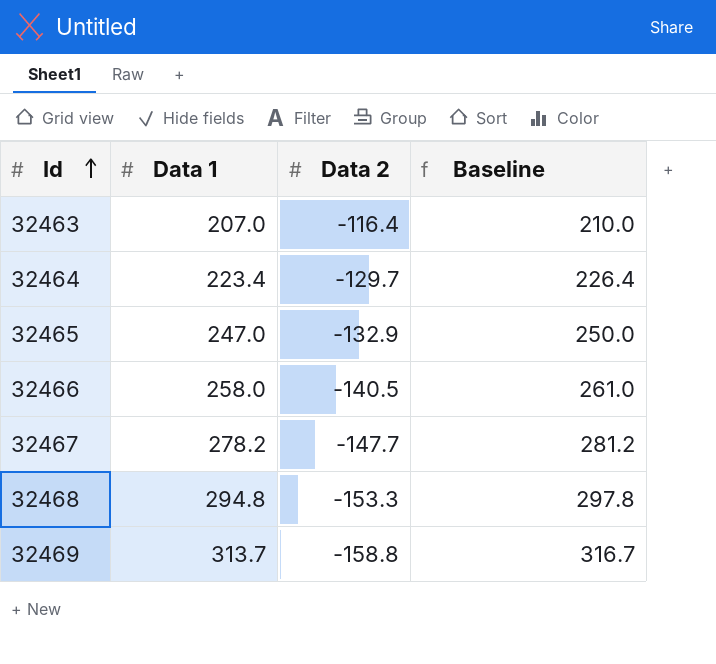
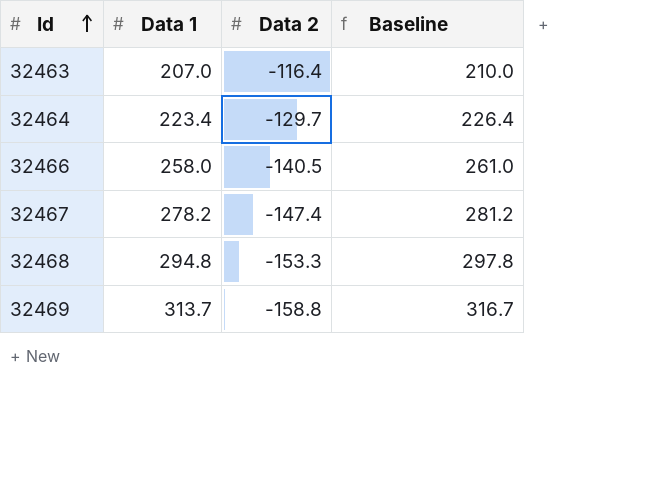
row 32465: 247.0 | -132.9 | 250.0 -> none
32467 | Data 2: -147.7 -> -147.4

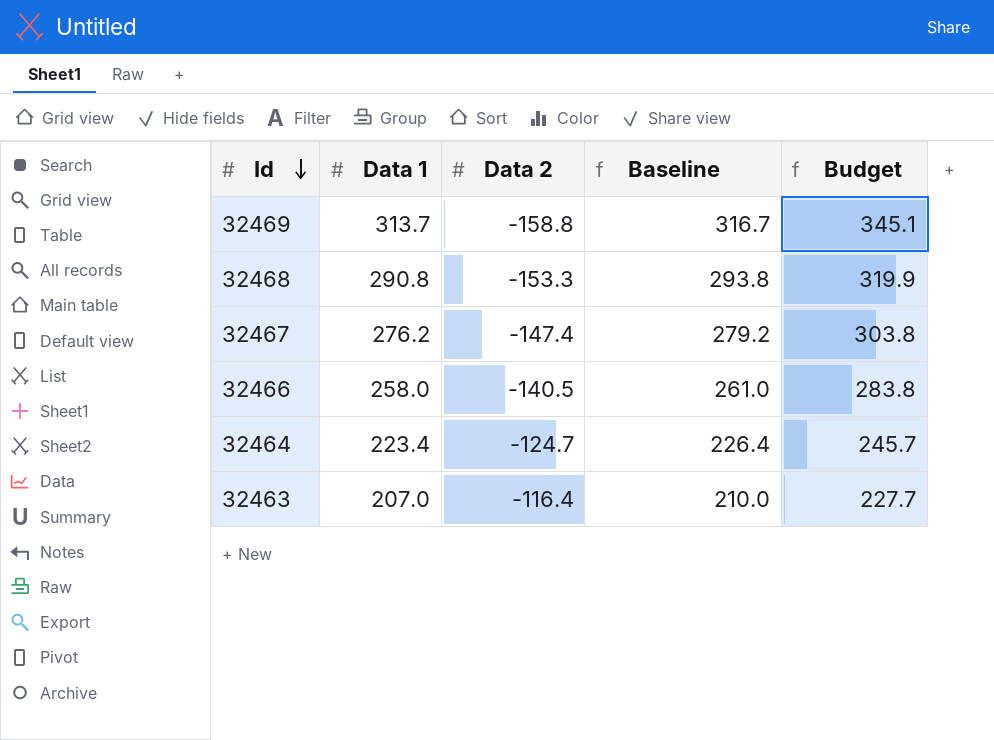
row order: Id ascending -> Id descending
column Budget | formula: none -> [Data 1] * 1.1
32468 | Data 1: 294.8 -> 290.8
32468 | Baseline: 297.8 -> 293.8
32467 | Data 1: 278.2 -> 276.2
32467 | Baseline: 281.2 -> 279.2
32464 | Data 2: -129.7 -> -124.7

